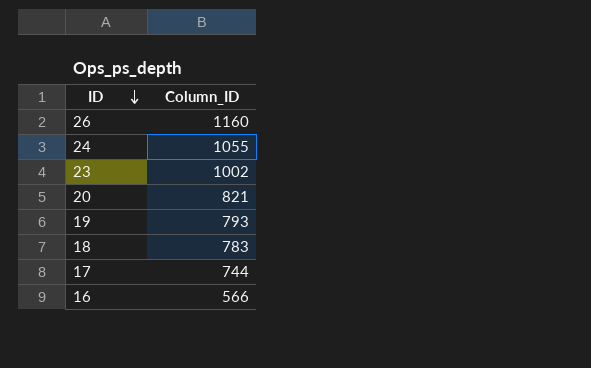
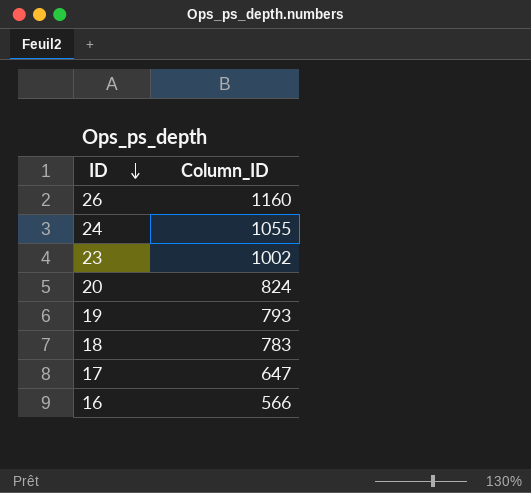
20 | Column_ID: 821 -> 824
17 | Column_ID: 744 -> 647

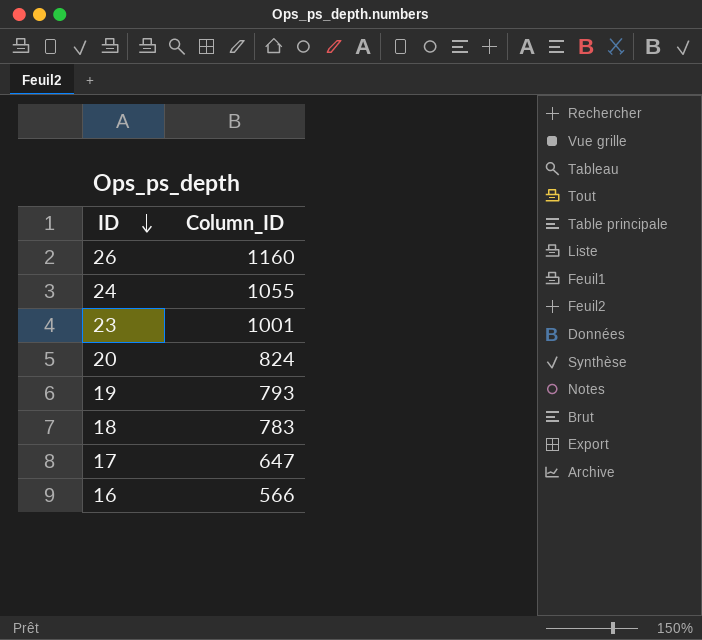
23 | Column_ID: 1002 -> 1001

